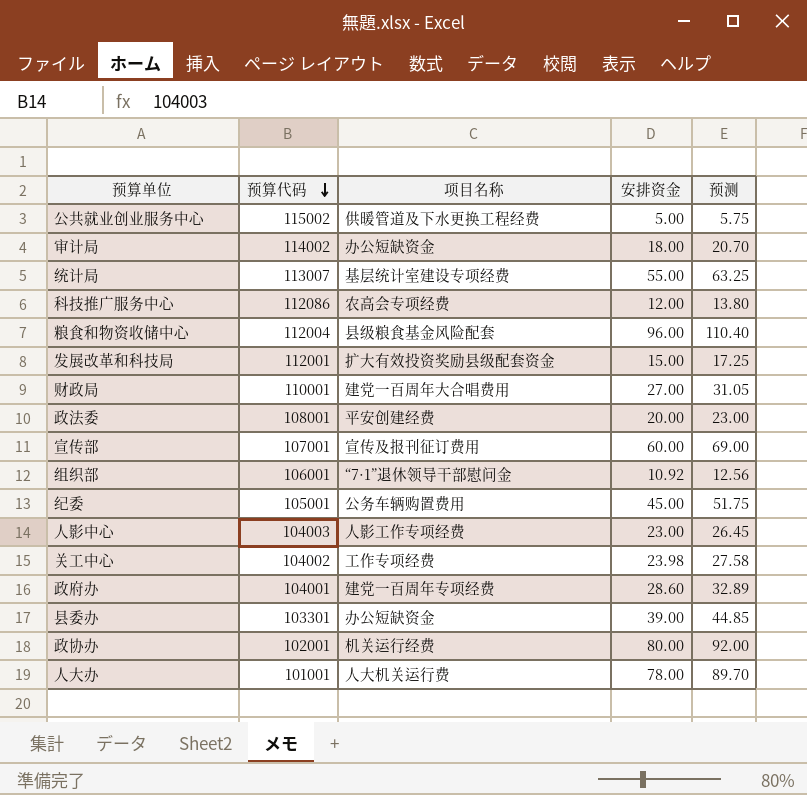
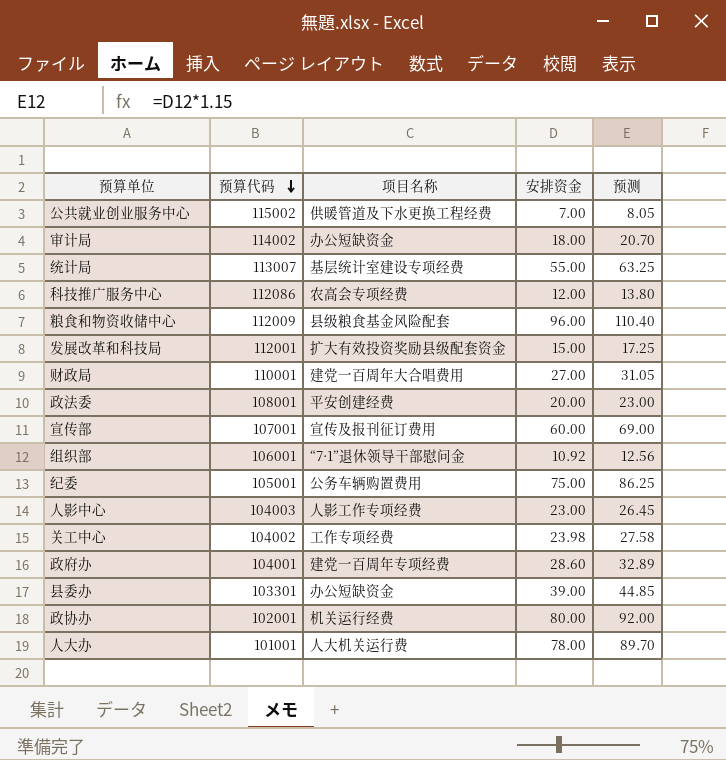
公共就业创业服务中心 | 安排资金: 5.00 -> 7.00
公共就业创业服务中心 | 预测: 5.75 -> 8.05
粮食和物资收储中心 | 预算代码: 112004 -> 112009
纪委 | 安排资金: 45.00 -> 75.00
纪委 | 预测: 51.75 -> 86.25

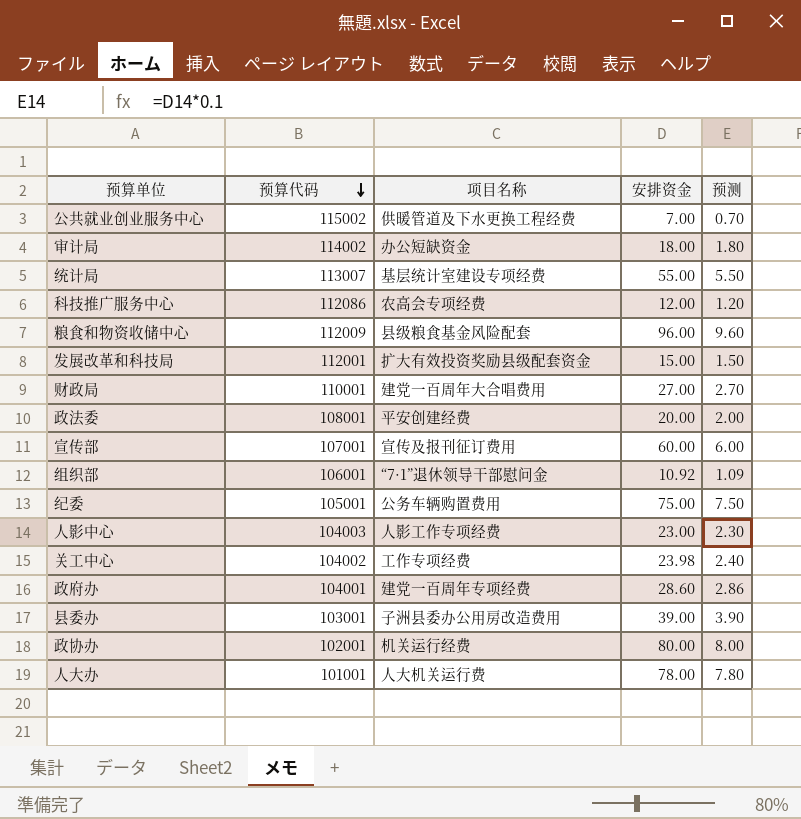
column 预测 | formula: [安排资金] * 1.15 -> [安排资金] * 0.1
县委办 | 预算代码: 103301 -> 103001
县委办 | 项目名称: 办公短缺资金 -> 子洲县委办公用房改造费用

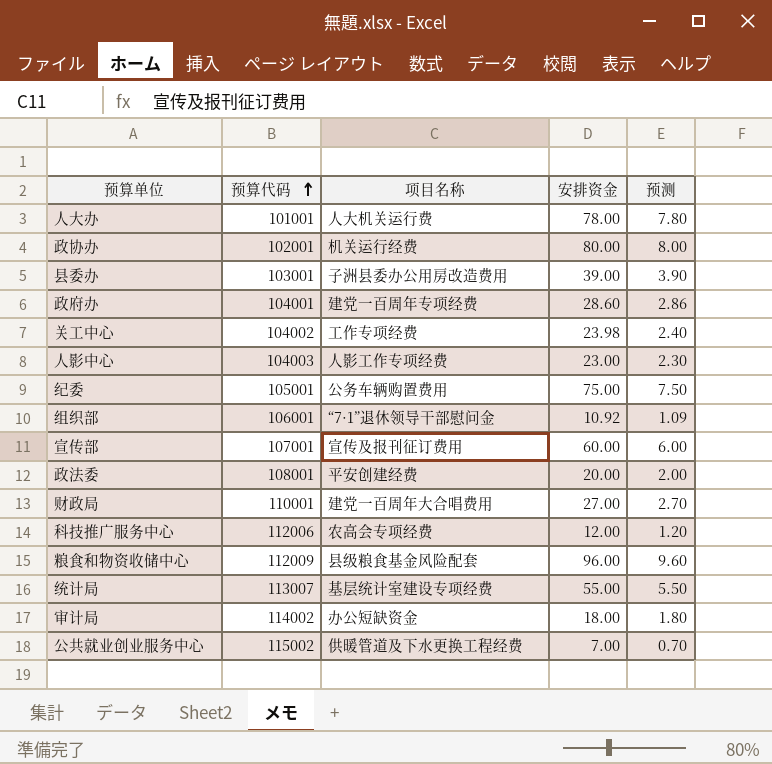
row order: 预算代码 descending -> 预算代码 ascending
row 发展改革和科技局: 112001 | 扩大有效投资奖励县级配套资金 | 15.00 | 1.50 -> none
科技推广服务中心 | 预算代码: 112086 -> 112006

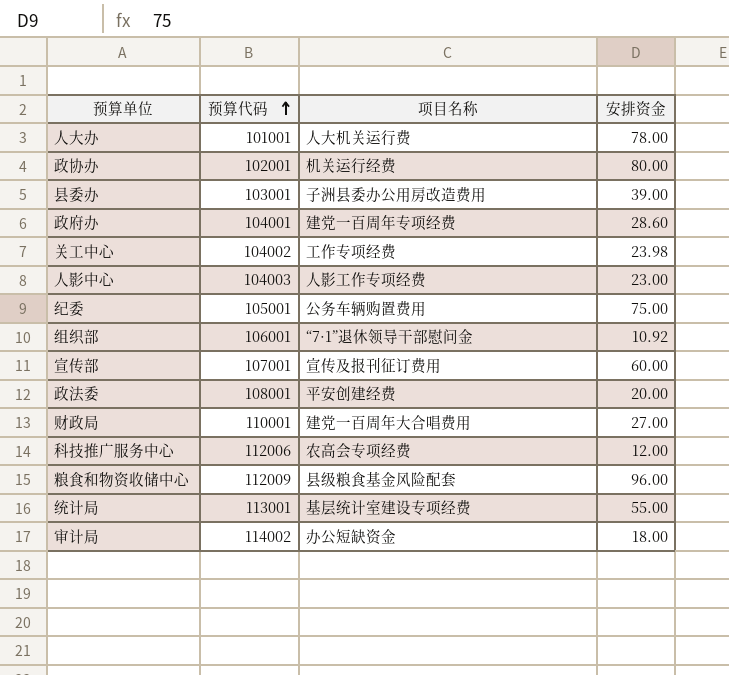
column 预测 | formula: [安排资金] * 0.1 -> none
row 公共就业创业服务中心: 115002 | 供暖管道及下水更换工程经费 | 7.00 | 0.70 -> none
统计局 | 预算代码: 113007 -> 113001

